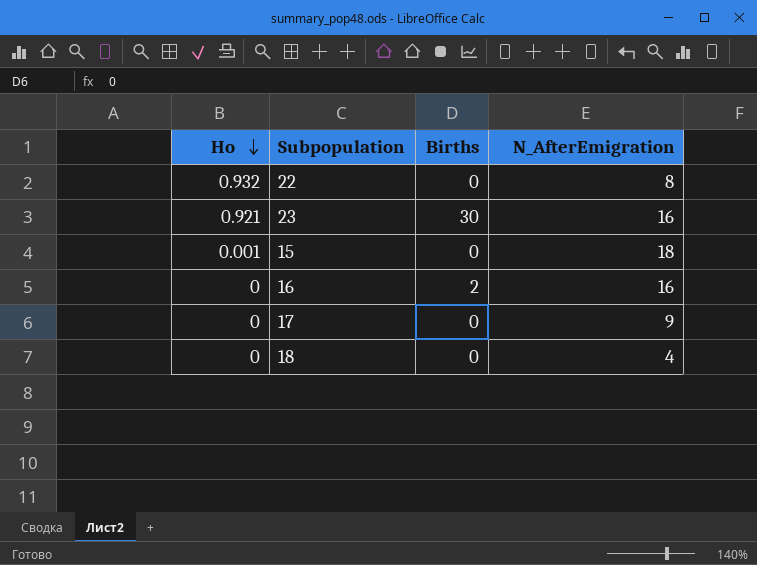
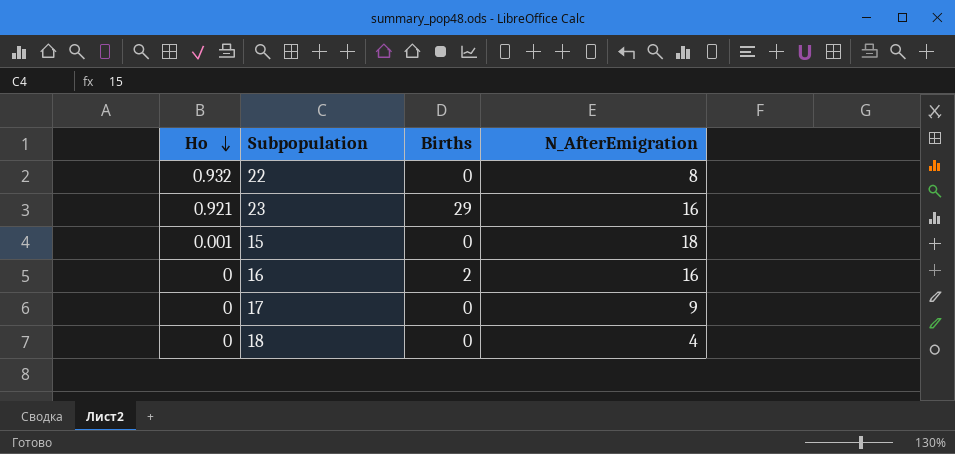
23 | Births: 30 -> 29

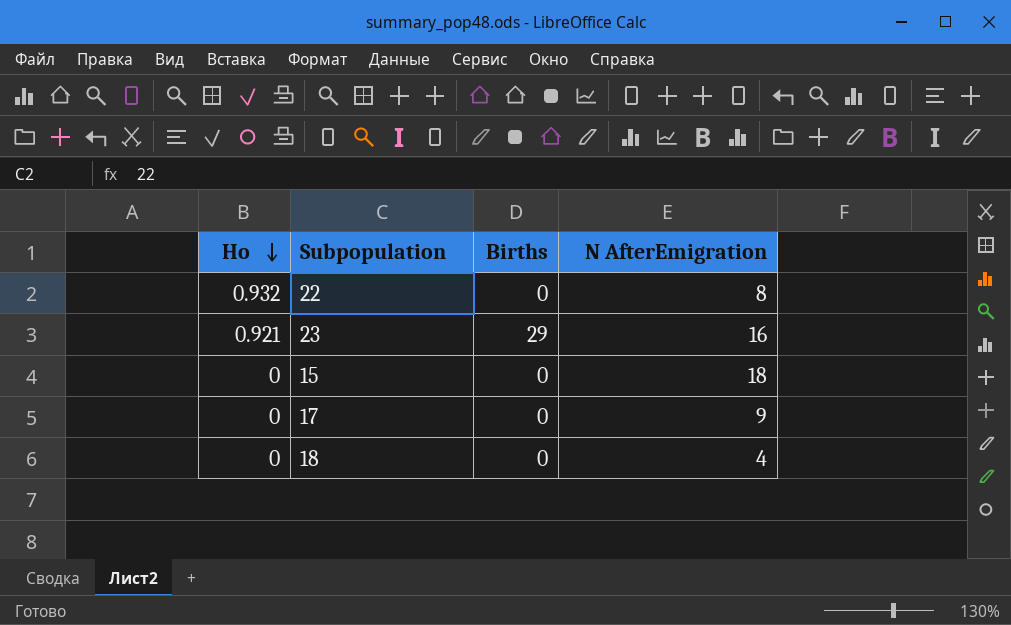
column name: N_AfterEmigration -> N AfterEmigration
row 16: 0 | 2 | 16 -> none
15 | Ho: 0.001 -> 0

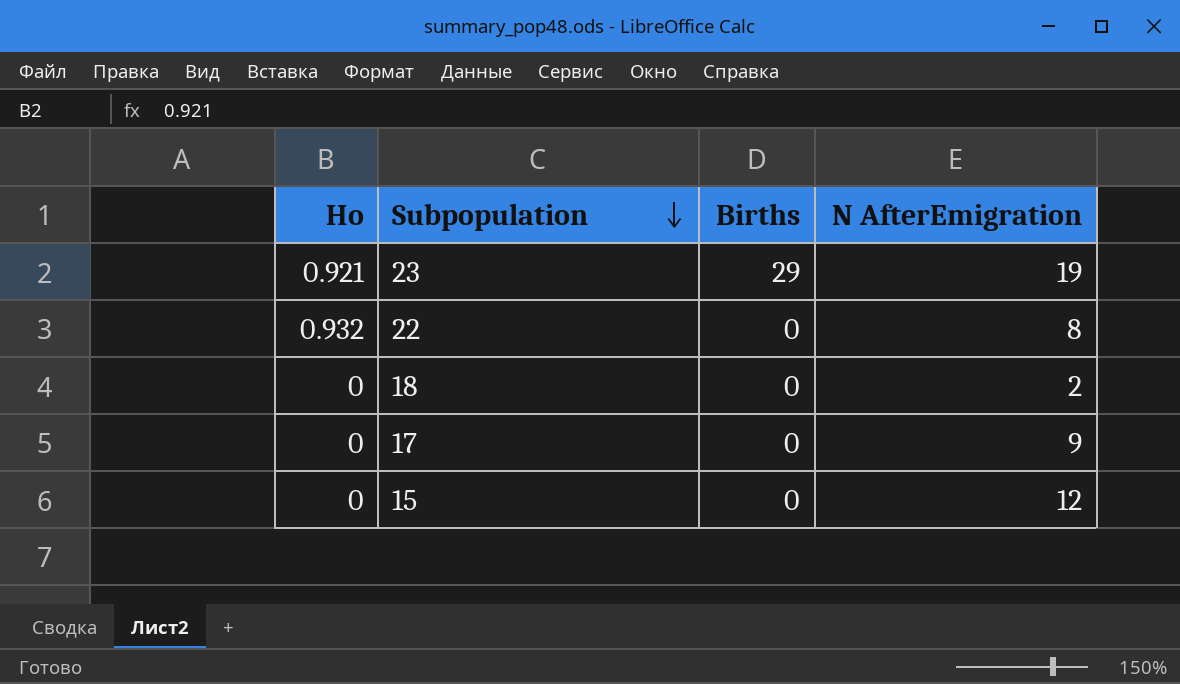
row order: Ho descending -> Subpopulation descending
23 | N AfterEmigration: 16 -> 19
18 | N AfterEmigration: 4 -> 2
15 | N AfterEmigration: 18 -> 12

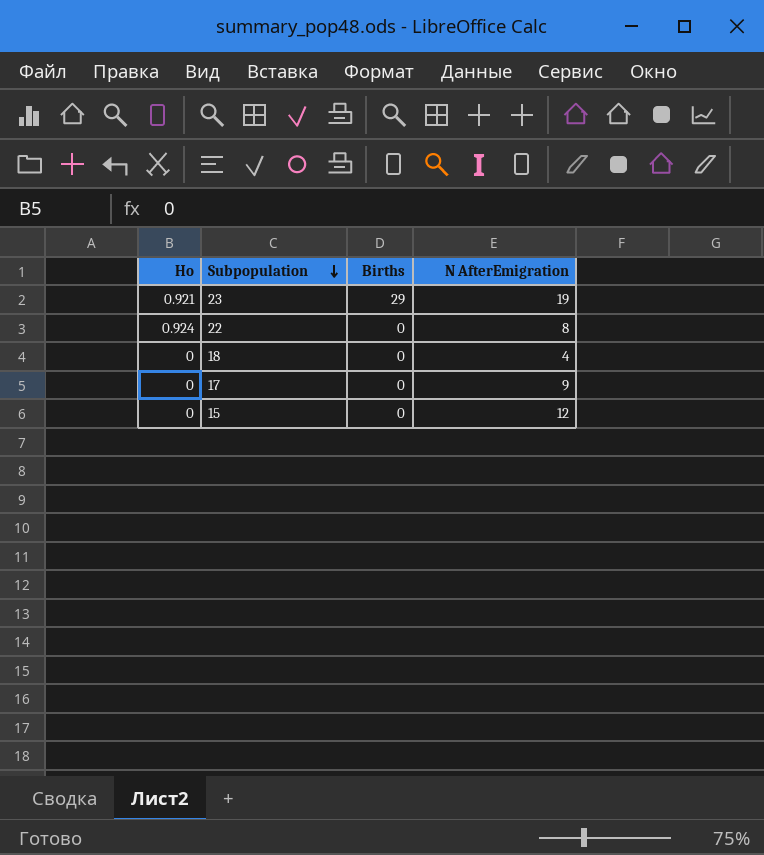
22 | Ho: 0.932 -> 0.924
18 | N AfterEmigration: 2 -> 4

